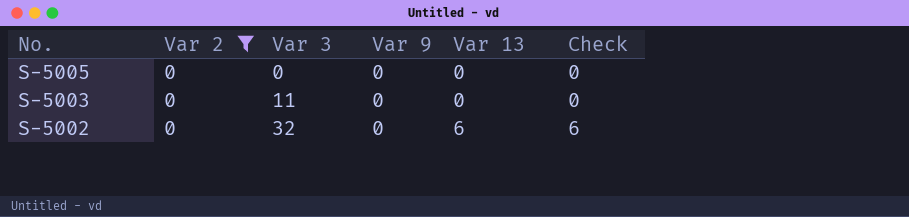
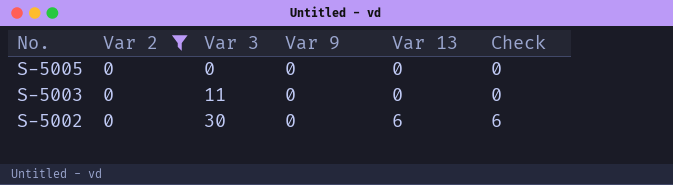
S-5002 | Var 3: 32 -> 30

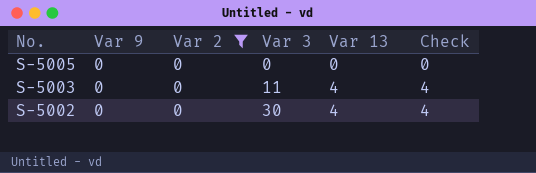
column Var 9 | position: 4 -> 2
S-5003 | Var 13: 0 -> 4
S-5003 | Check: 0 -> 4
S-5002 | Var 13: 6 -> 4
S-5002 | Check: 6 -> 4

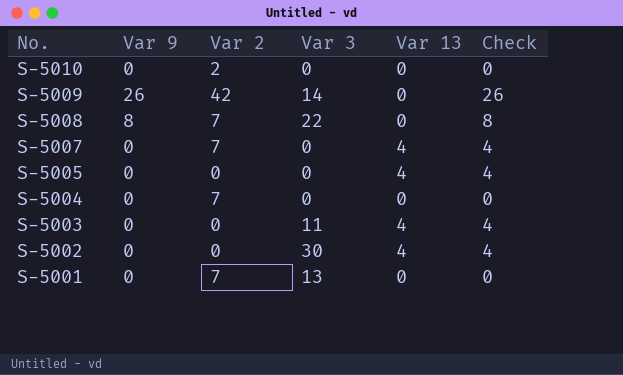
filter: Var 2 = 0 -> none
S-5005 | Var 13: 0 -> 4
S-5005 | Check: 0 -> 4

